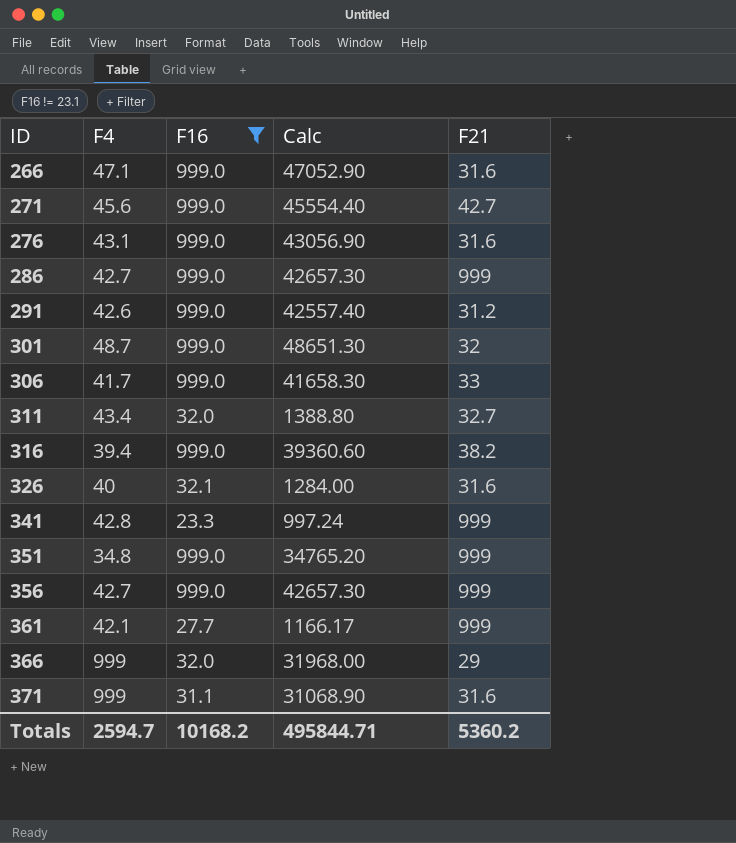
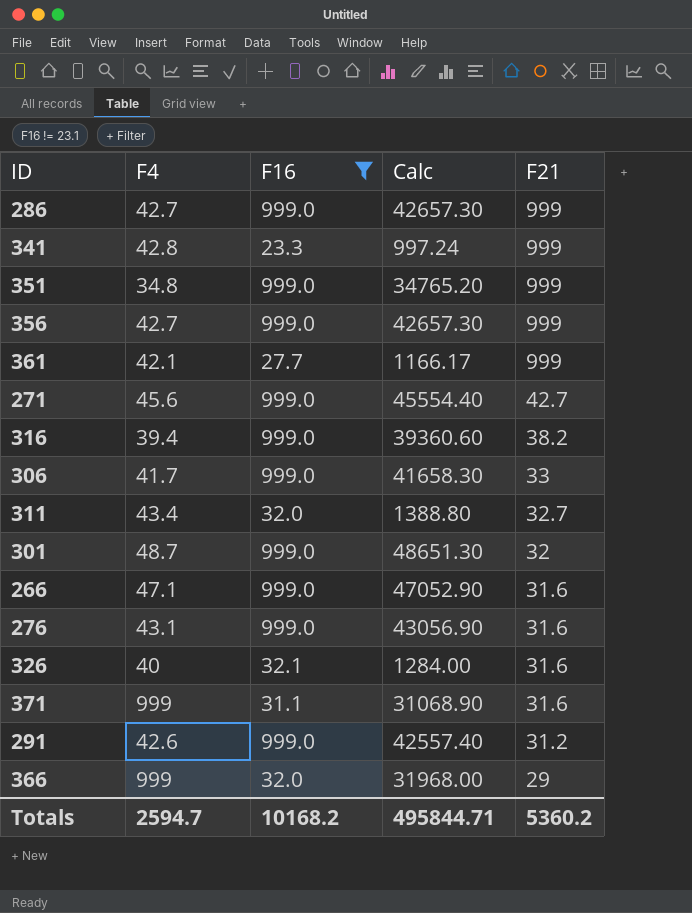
row order: ID ascending -> F21 descending

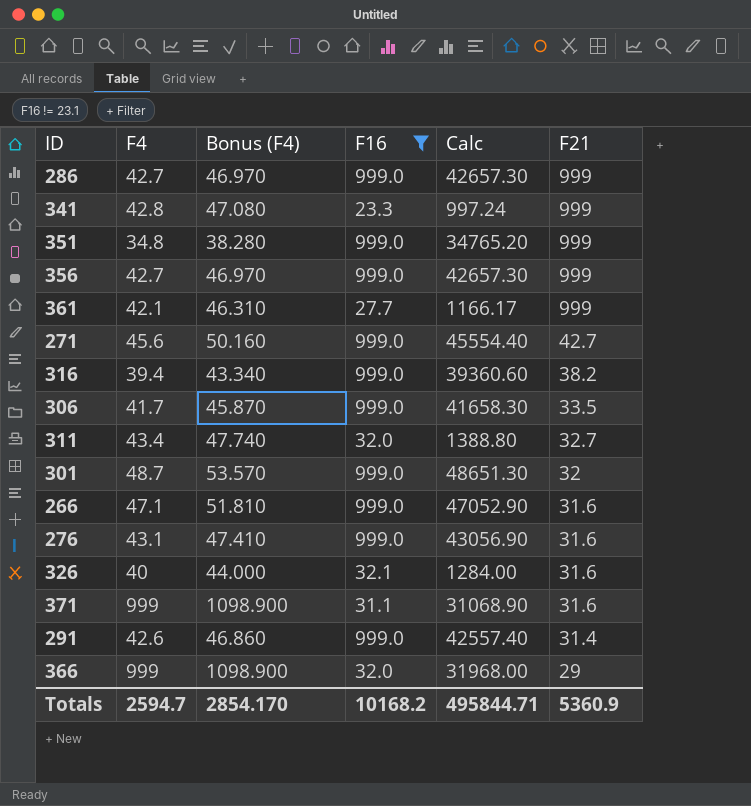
column Bonus (F4) | formula: none -> [F4] * 1.1
306 | F21: 33 -> 33.5
291 | F21: 31.2 -> 31.4
Totals | F21: 5360.2 -> 5360.9

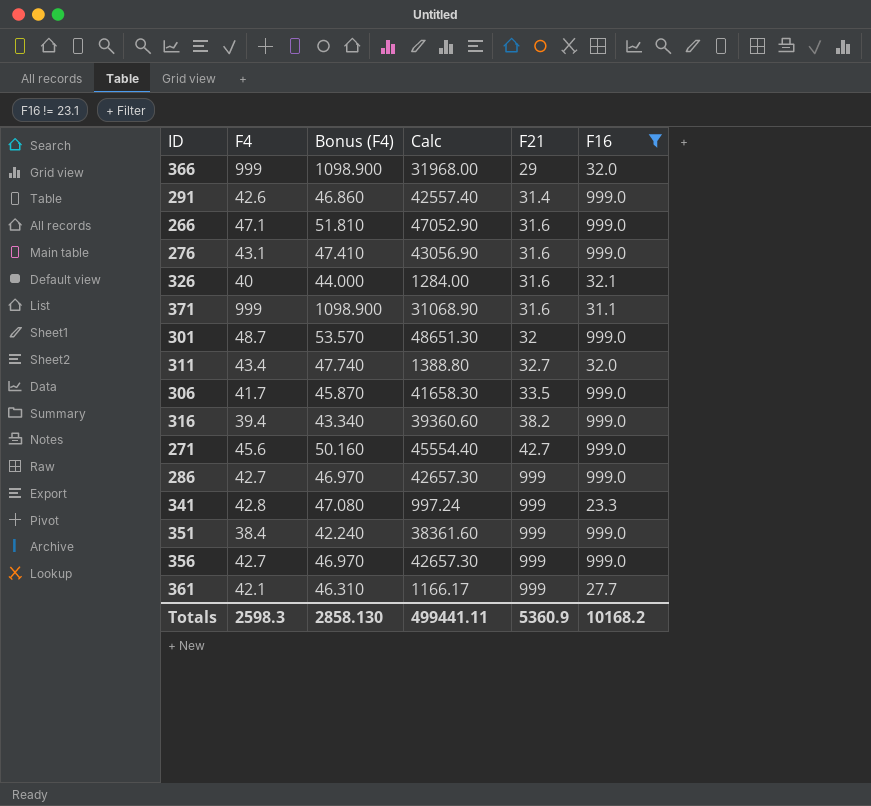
row order: F21 descending -> F21 ascending
column F16 | position: 4 -> 6
351 | F4: 34.8 -> 38.4
351 | Bonus (F4): 38.280 -> 42.240
351 | Calc: 34765.20 -> 38361.60
Totals | F4: 2594.7 -> 2598.3
Totals | Bonus (F4): 2854.170 -> 2858.130
Totals | Calc: 495844.71 -> 499441.11

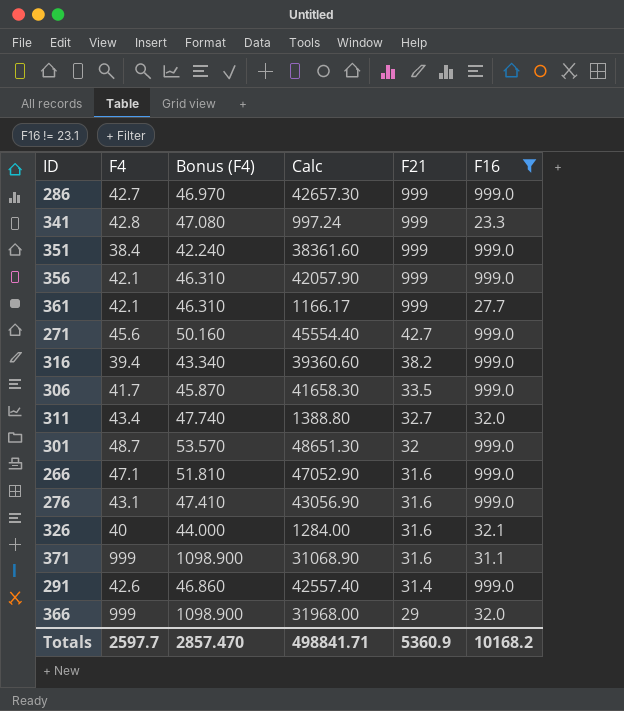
row order: F21 ascending -> F21 descending
356 | F4: 42.7 -> 42.1
356 | Bonus (F4): 46.970 -> 46.310
356 | Calc: 42657.30 -> 42057.90
Totals | F4: 2598.3 -> 2597.7
Totals | Bonus (F4): 2858.130 -> 2857.470
Totals | Calc: 499441.11 -> 498841.71

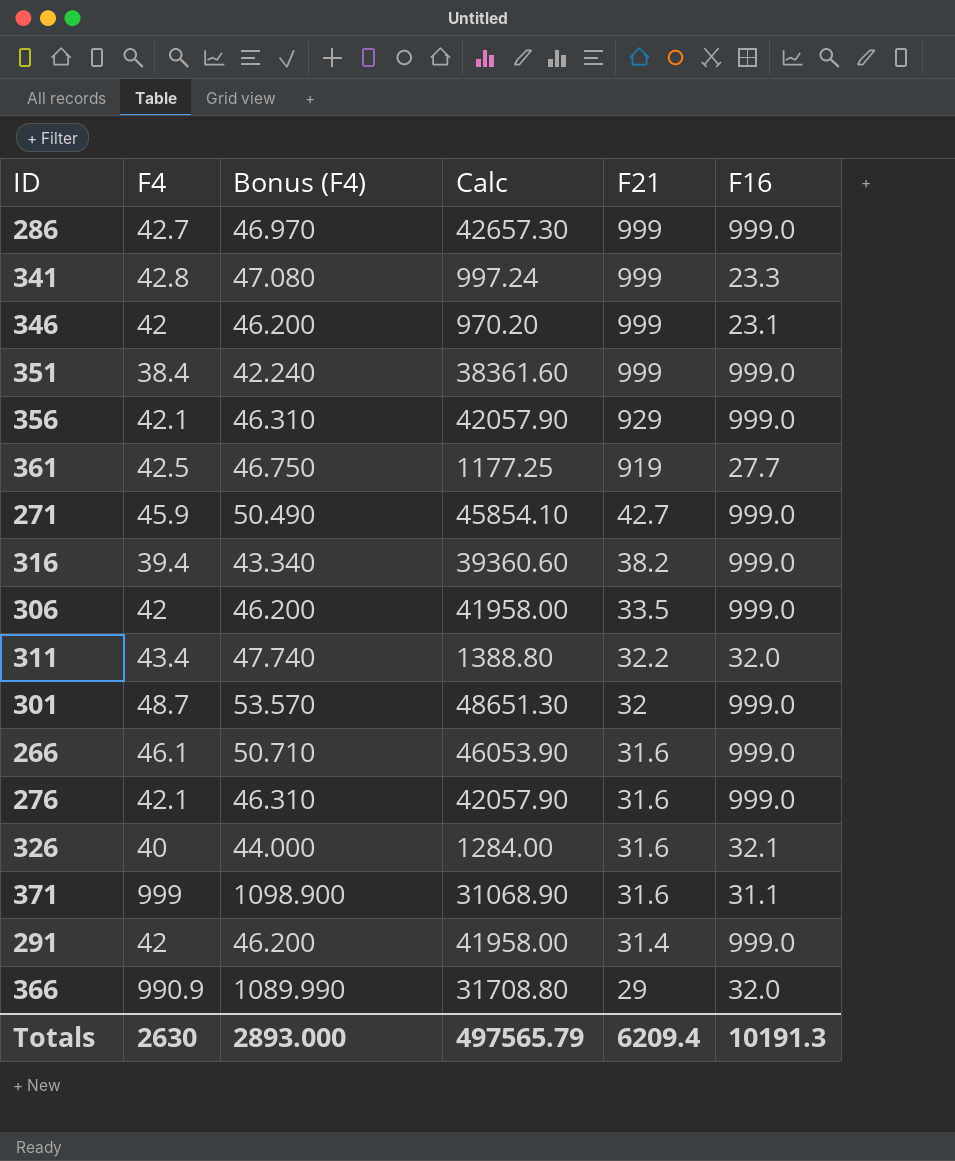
filter: F16 != 23.1 -> none
356 | F21: 999 -> 929
361 | F4: 42.1 -> 42.5
361 | Bonus (F4): 46.310 -> 46.750
361 | Calc: 1166.17 -> 1177.25
361 | F21: 999 -> 919
271 | F4: 45.6 -> 45.9
271 | Bonus (F4): 50.160 -> 50.490
271 | Calc: 45554.40 -> 45854.10
306 | F4: 41.7 -> 42
306 | Bonus (F4): 45.870 -> 46.200
306 | Calc: 41658.30 -> 41958.00
311 | F21: 32.7 -> 32.2
266 | F4: 47.1 -> 46.1
266 | Bonus (F4): 51.810 -> 50.710
266 | Calc: 47052.90 -> 46053.90
276 | F4: 43.1 -> 42.1
276 | Bonus (F4): 47.410 -> 46.310
276 | Calc: 43056.90 -> 42057.90
291 | F4: 42.6 -> 42
291 | Bonus (F4): 46.860 -> 46.200
291 | Calc: 42557.40 -> 41958.00
366 | F4: 999 -> 990.9
366 | Bonus (F4): 1098.900 -> 1089.990
366 | Calc: 31968.00 -> 31708.80
Totals | F4: 2597.7 -> 2630
Totals | Bonus (F4): 2857.470 -> 2893.000
Totals | Calc: 498841.71 -> 497565.79
Totals | F21: 5360.9 -> 6209.4
Totals | F16: 10168.2 -> 10191.3

